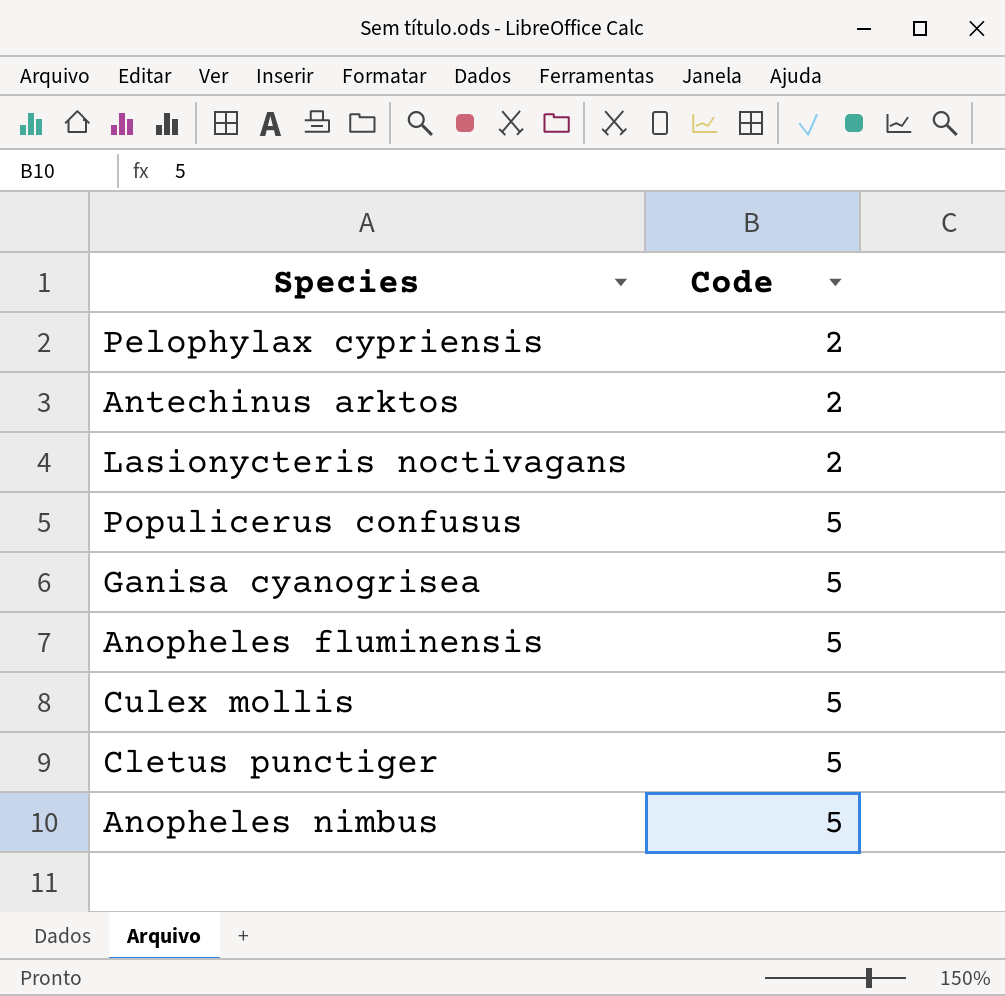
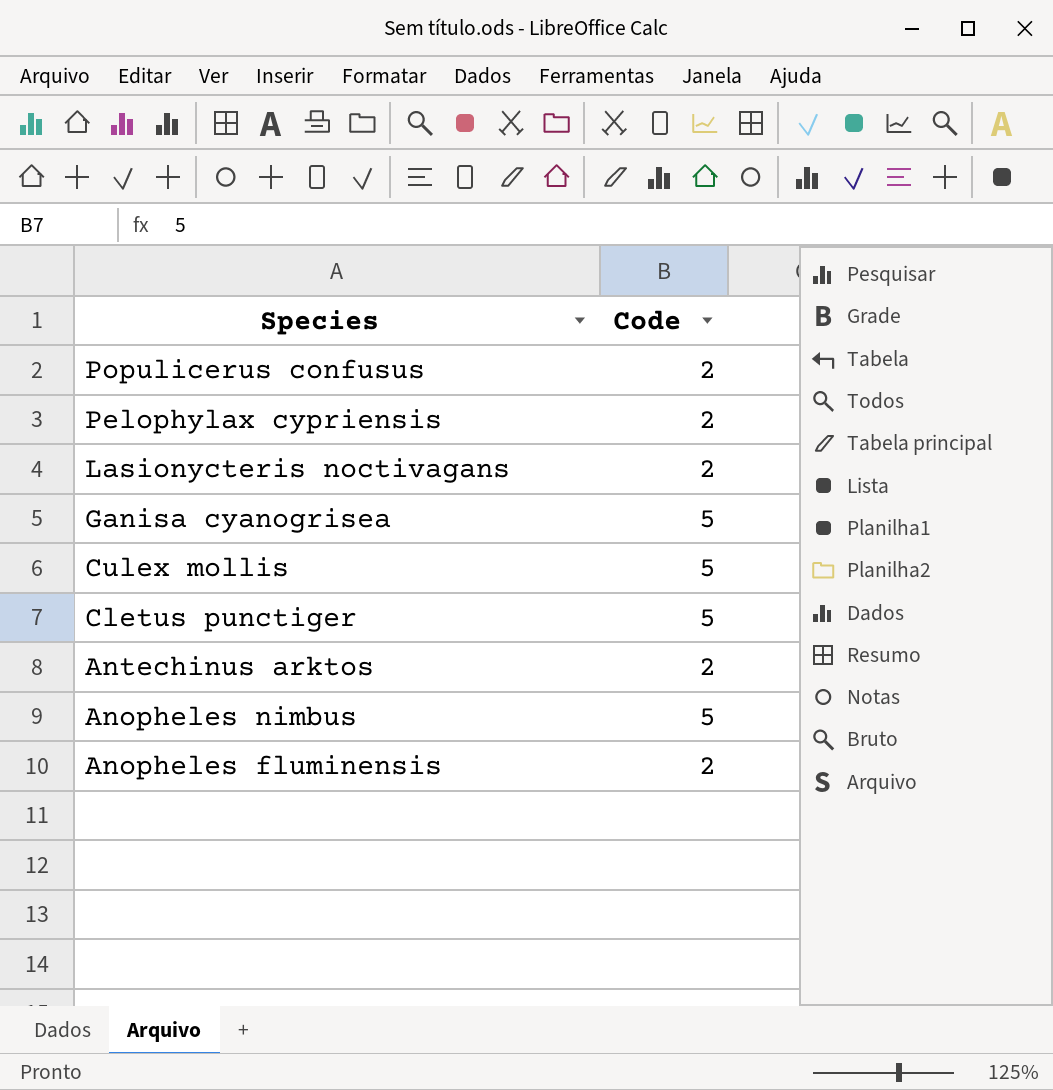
row order: Code ascending -> Species descending
Populicerus confusus | Code: 5 -> 2
Anopheles fluminensis | Code: 5 -> 2

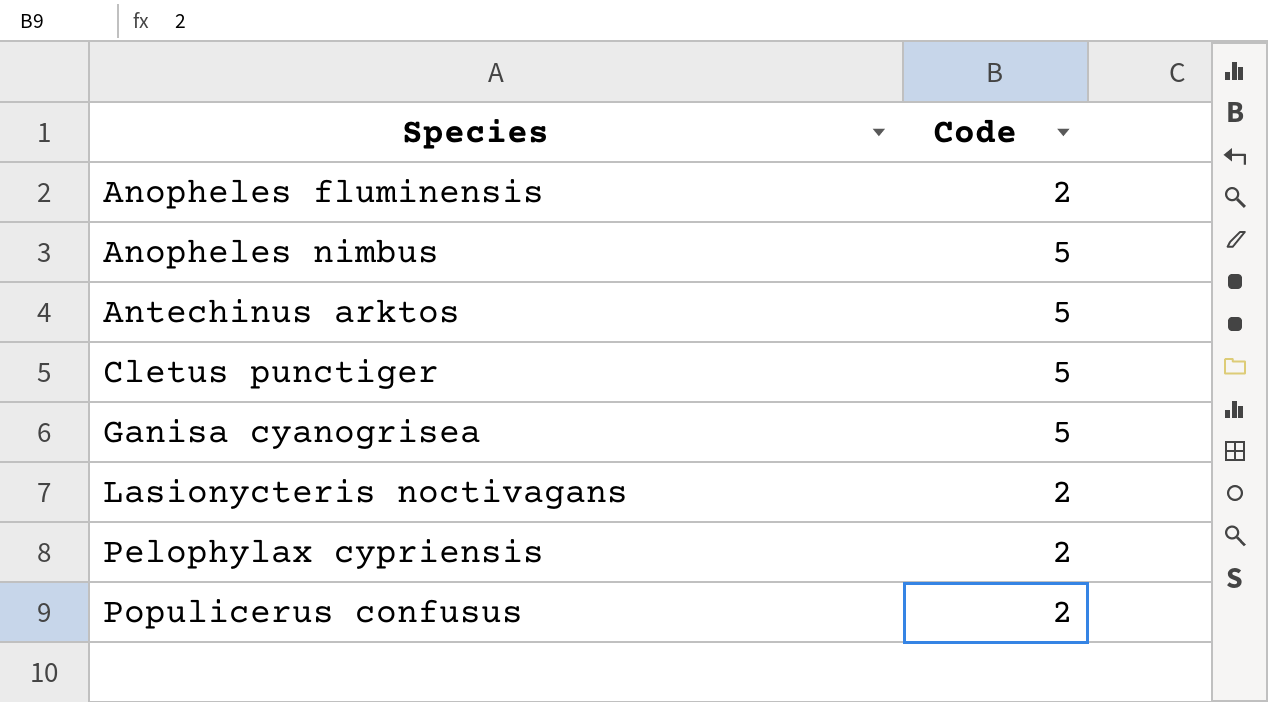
row order: Species descending -> Species ascending
row Culex mollis: 5 -> none
Antechinus arktos | Code: 2 -> 5

